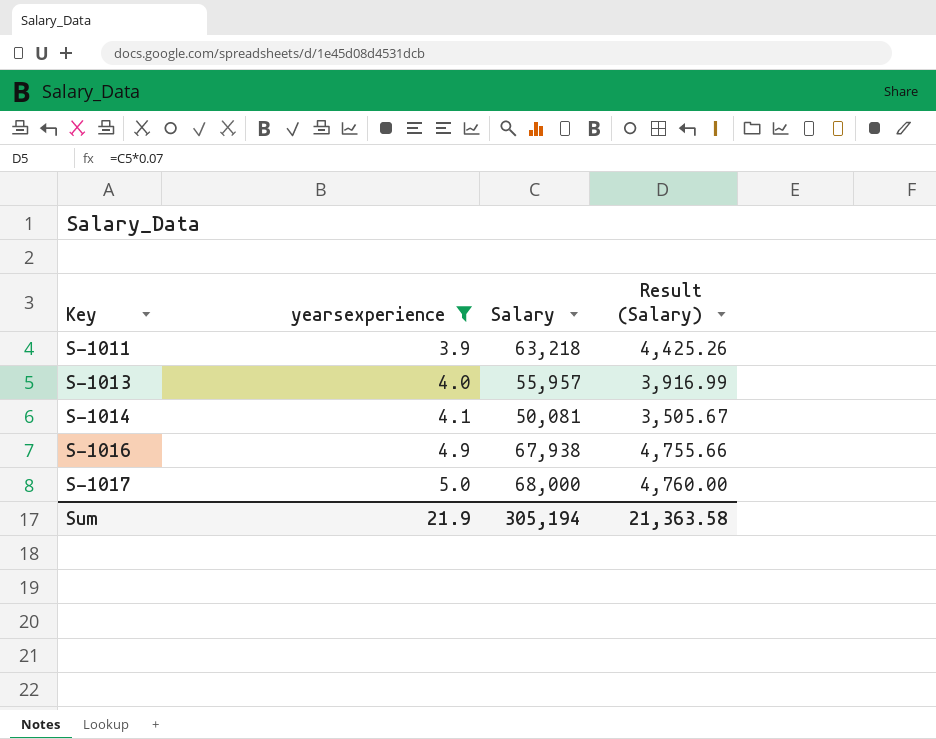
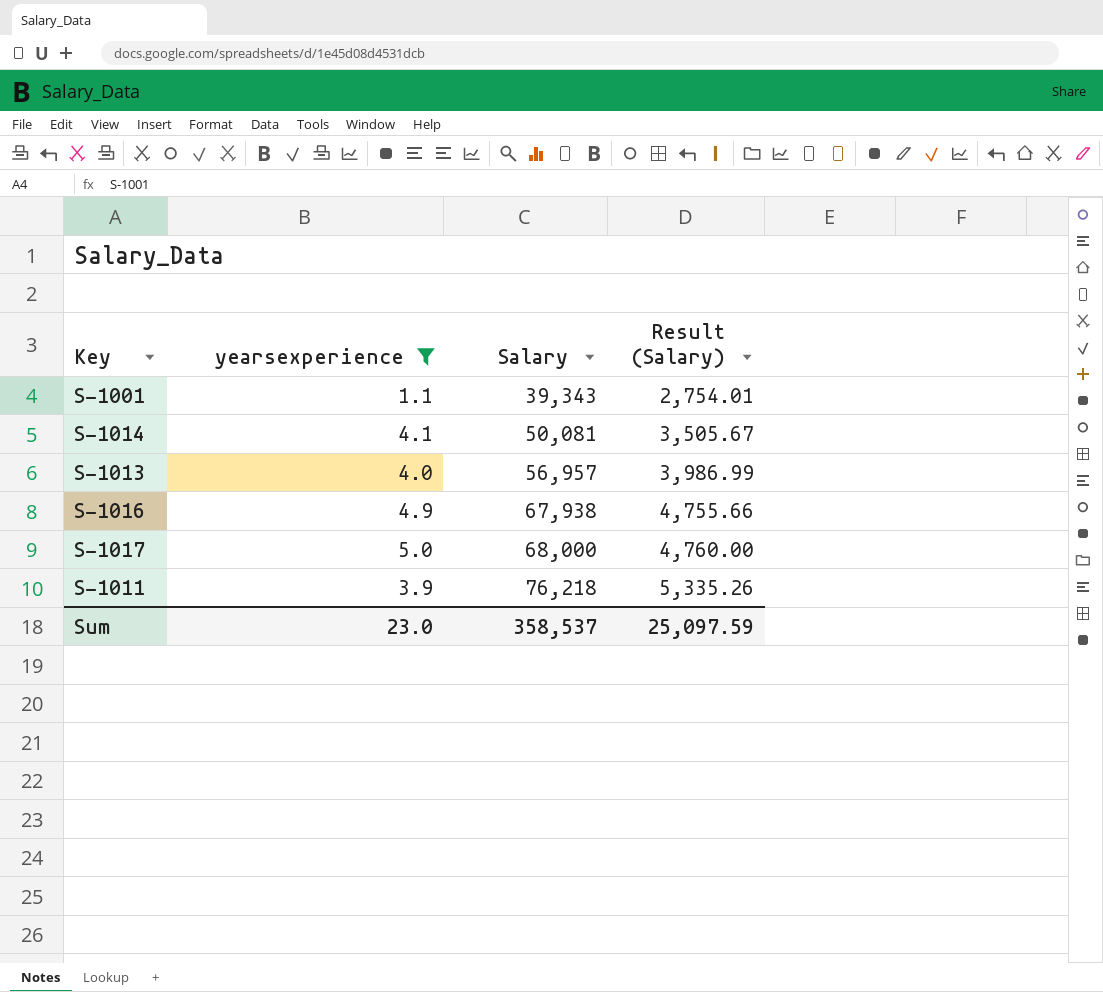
row order: Key ascending -> Salary ascending
row S-1001: none -> 1.1 | 39,343 | 2,754.01
S-1013 | Salary: 55,957 -> 56,957
S-1013 | Result (Salary): 3,916.99 -> 3,986.99
S-1011 | Salary: 63,218 -> 76,218
S-1011 | Result (Salary): 4,425.26 -> 5,335.26
Sum | yearsexperience: 21.9 -> 23.0
Sum | Salary: 305,194 -> 358,537
Sum | Result (Salary): 21,363.58 -> 25,097.59

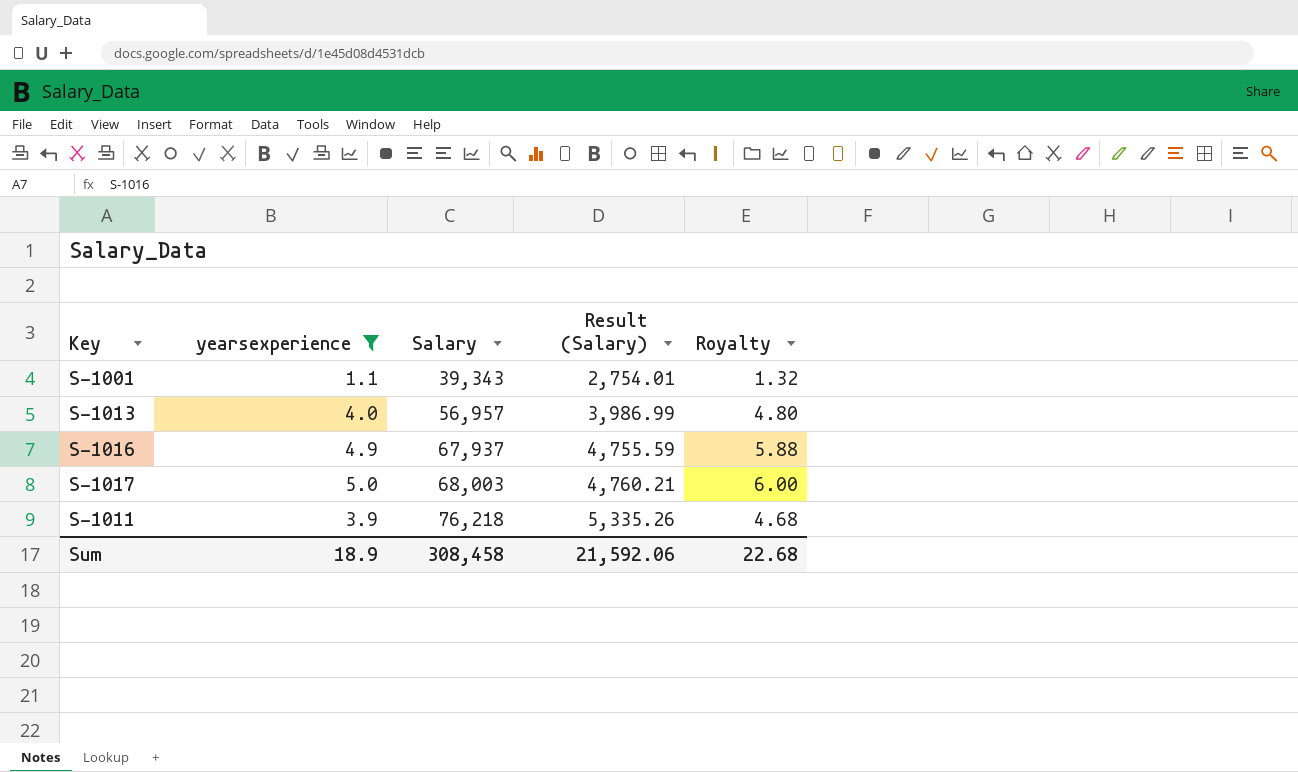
column Royalty | formula: none -> [yearsexperience] * 1.2
row S-1014: 4.1 | 50,081 | 3,505.67 -> none
S-1016 | Salary: 67,938 -> 67,937
S-1016 | Result (Salary): 4,755.66 -> 4,755.59
S-1017 | Salary: 68,000 -> 68,003
S-1017 | Result (Salary): 4,760.00 -> 4,760.21
Sum | yearsexperience: 23.0 -> 18.9
Sum | Salary: 358,537 -> 308,458
Sum | Result (Salary): 25,097.59 -> 21,592.06

